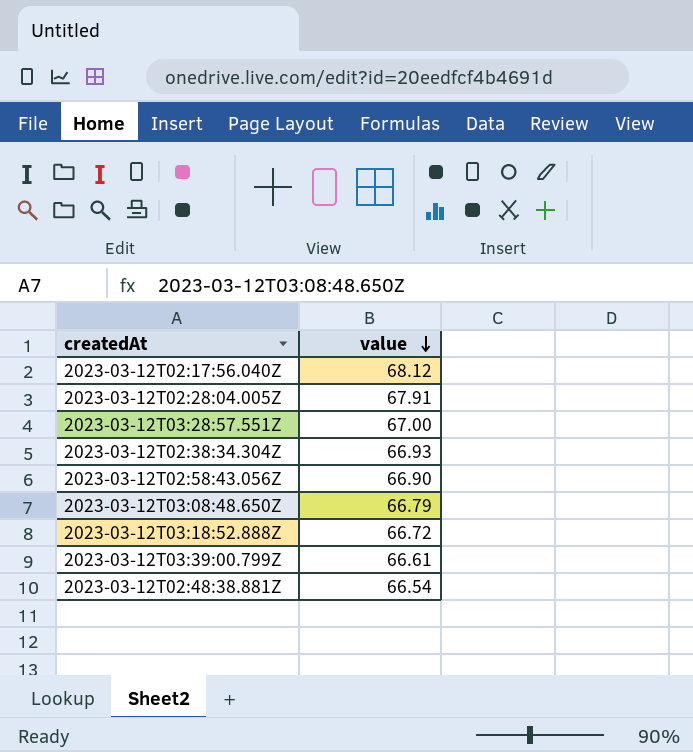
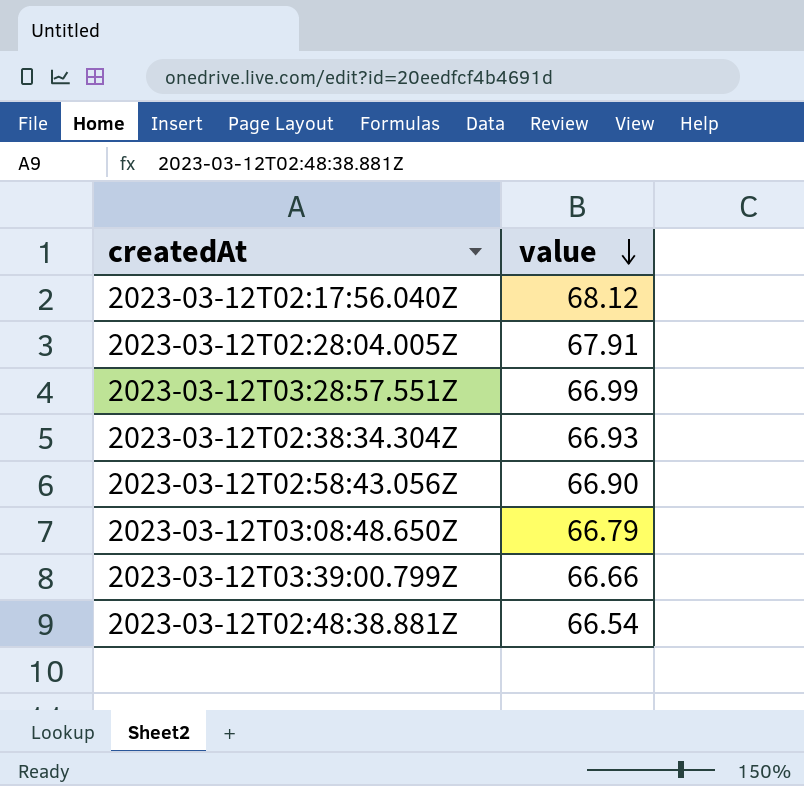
row 2023-03-12T03:18:52.888Z: 66.72 -> none
2023-03-12T03:28:57.551Z | value: 67.00 -> 66.99
2023-03-12T03:39:00.799Z | value: 66.61 -> 66.66

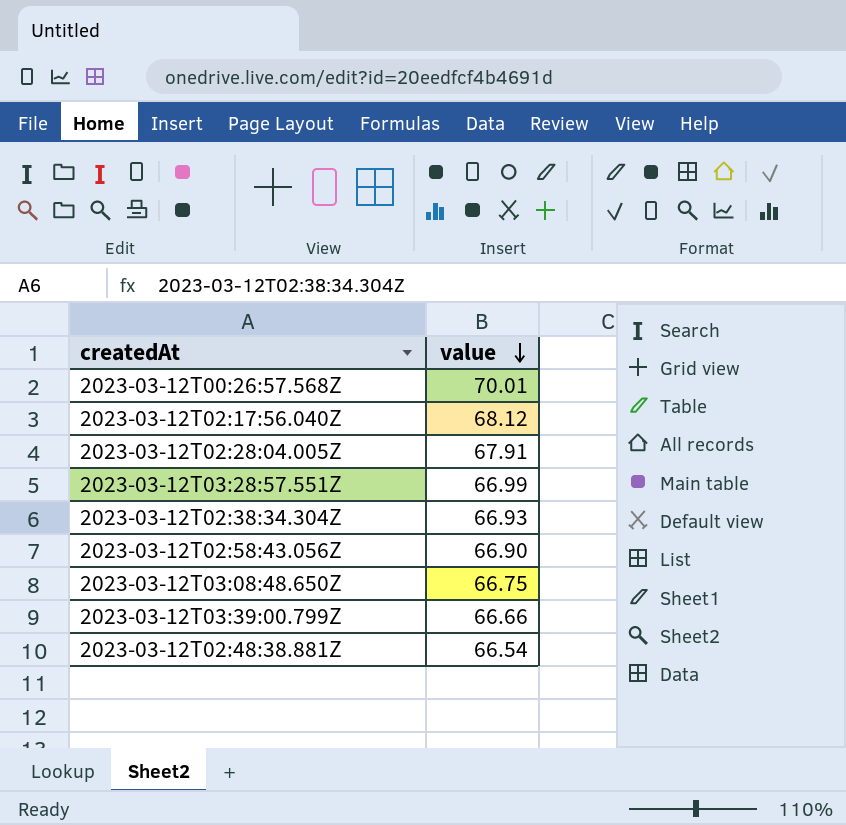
row 2023-03-12T00:26:57.568Z: none -> 70.01
2023-03-12T03:08:48.650Z | value: 66.79 -> 66.75

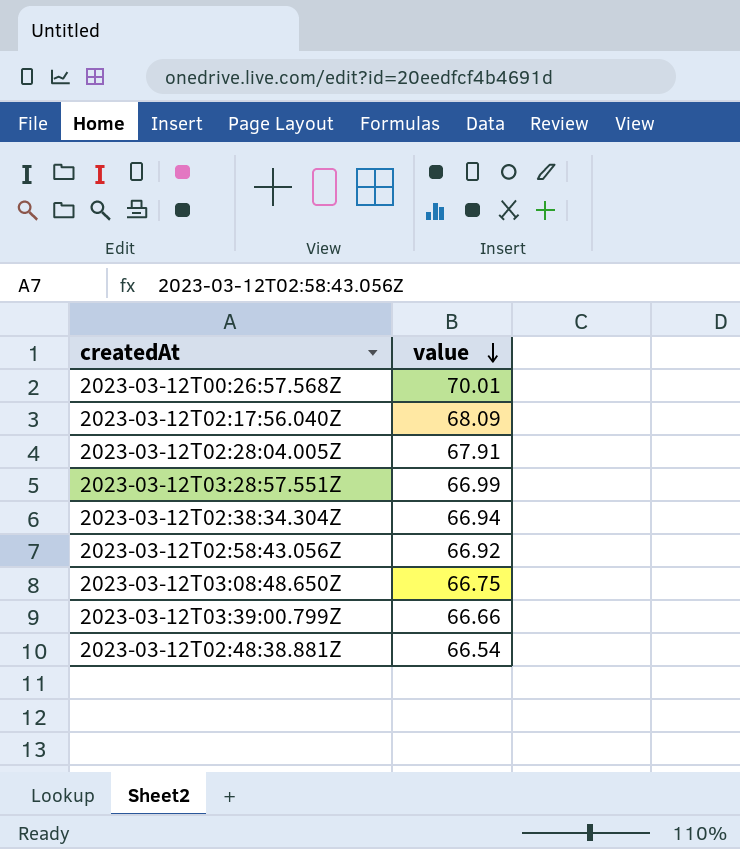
2023-03-12T02:17:56.040Z | value: 68.12 -> 68.09
2023-03-12T02:38:34.304Z | value: 66.93 -> 66.94
2023-03-12T02:58:43.056Z | value: 66.90 -> 66.92

